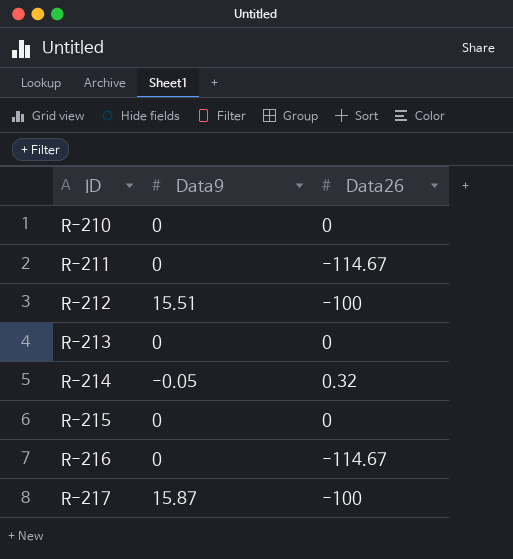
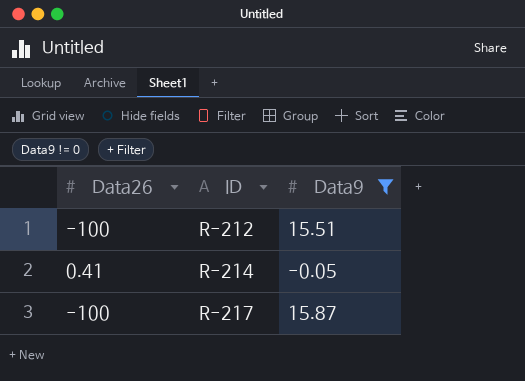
filter: none -> Data9 != 0
column Data26 | position: 3 -> 1
R-214 | Data26: 0.32 -> 0.41

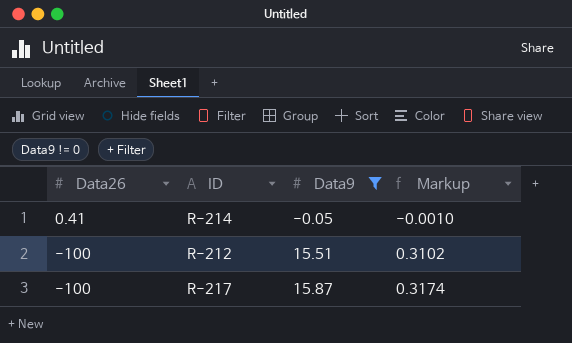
row order: ID ascending -> Data26 descending
column Markup | formula: none -> [Data9] * 0.02

